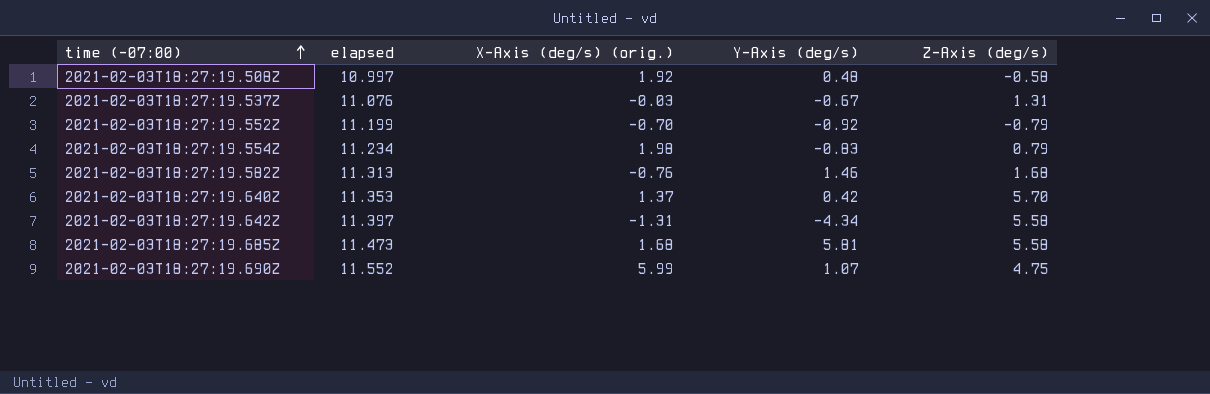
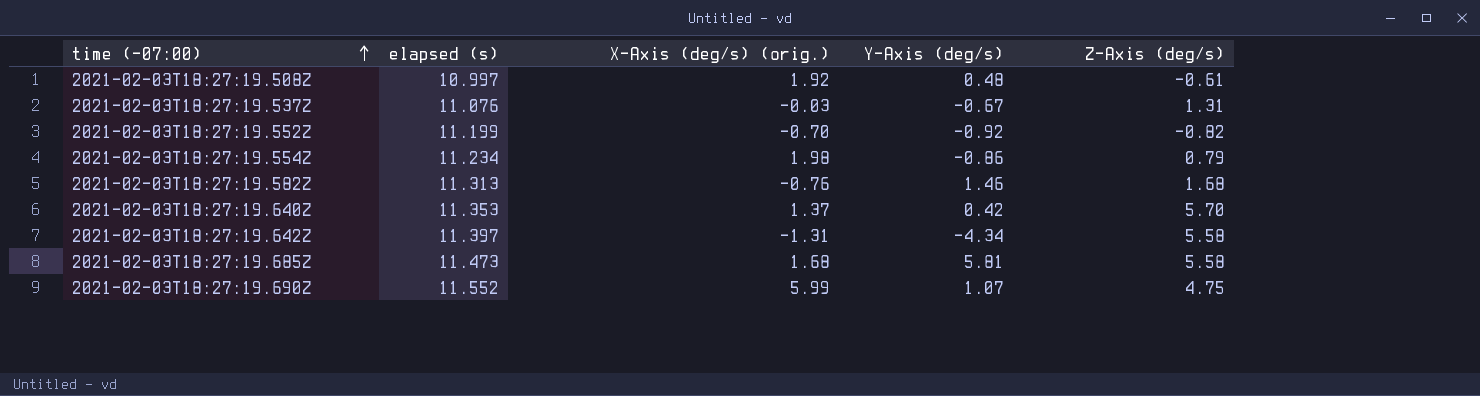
column name: elapsed -> elapsed (s)
2021-02-03T18:27:19.508Z | Z-Axis (deg/s): -0.58 -> -0.61
2021-02-03T18:27:19.552Z | Z-Axis (deg/s): -0.79 -> -0.82
2021-02-03T18:27:19.554Z | Y-Axis (deg/s): -0.83 -> -0.86

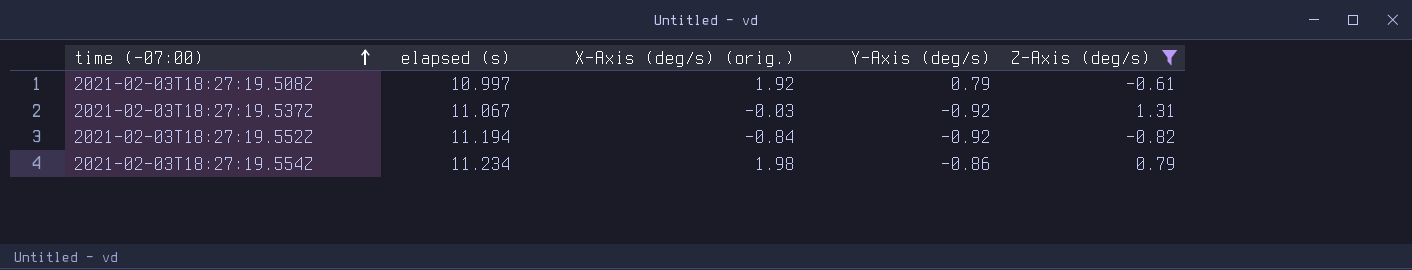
filter: none -> Z-Axis (deg/s) <= 1.31
2021-02-03T18:27:19.508Z | Y-Axis (deg/s): 0.48 -> 0.79
2021-02-03T18:27:19.537Z | elapsed (s): 11.076 -> 11.067
2021-02-03T18:27:19.537Z | Y-Axis (deg/s): -0.67 -> -0.92
2021-02-03T18:27:19.552Z | elapsed (s): 11.199 -> 11.194
2021-02-03T18:27:19.552Z | X-Axis (deg/s) (orig.): -0.70 -> -0.84

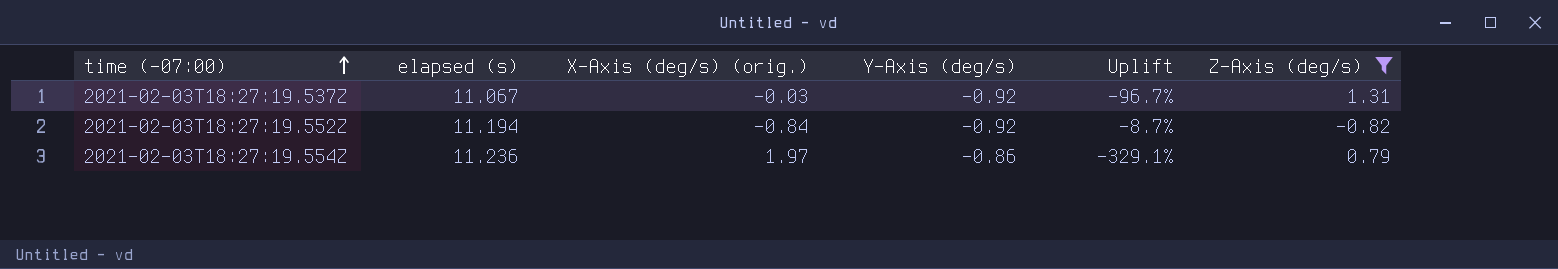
column Uplift | formula: none -> ([X-Axis (deg/s) (orig.)] - [Y-Axis (deg/s)]) / [Y-Axis (deg/s)]
row 2021-02-03T18:27:19.508Z: 10.997 | 1.92 | 0.79 | -0.61 -> none
2021-02-03T18:27:19.554Z | elapsed (s): 11.234 -> 11.236
2021-02-03T18:27:19.554Z | X-Axis (deg/s) (orig.): 1.98 -> 1.97

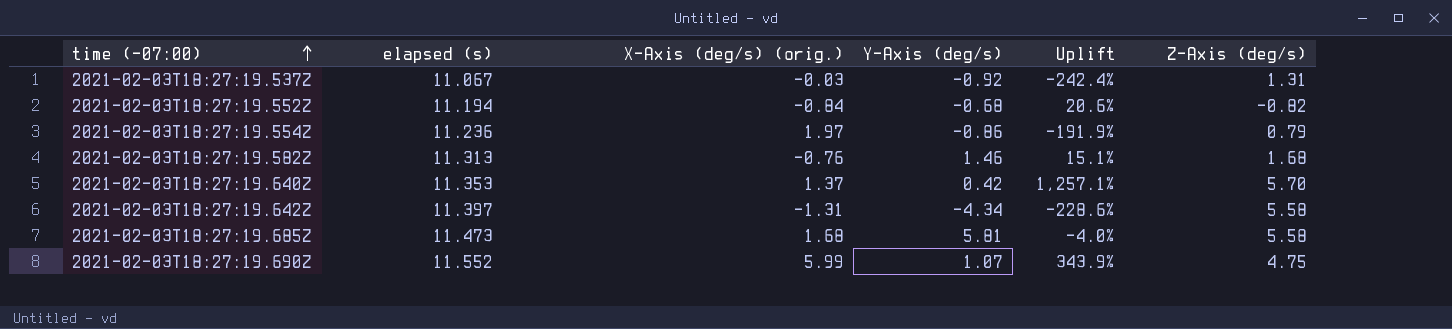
filter: Z-Axis (deg/s) <= 1.31 -> none
column Uplift | formula: ([X-Axis (deg/s) (orig.)] - [Y-Axis (deg/s)]) / [Y-Axis (deg/s)] -> ([Z-Axis (deg/s)] - [Y-Axis (deg/s)]) / [Y-Axis (deg/s)]
2021-02-03T18:27:19.552Z | Y-Axis (deg/s): -0.92 -> -0.68

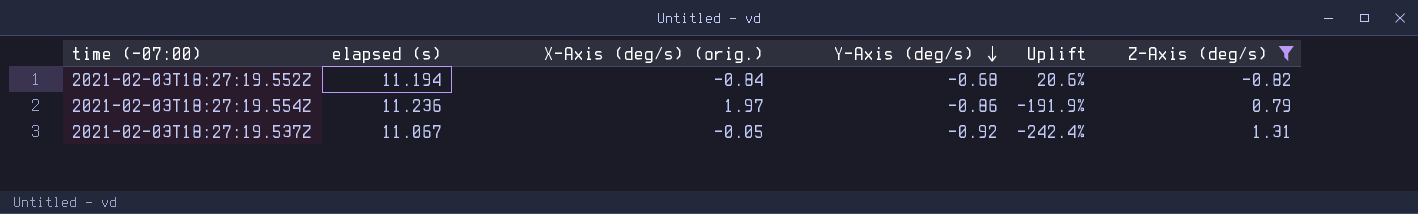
filter: none -> Z-Axis (deg/s) <= 1.31
row order: time (-07:00) ascending -> Y-Axis (deg/s) descending
2021-02-03T18:27:19.537Z | X-Axis (deg/s) (orig.): -0.03 -> -0.05

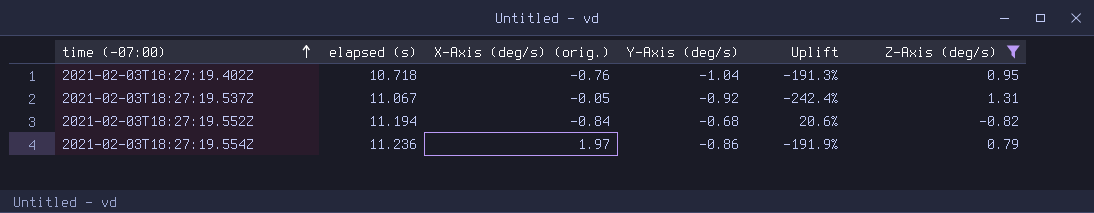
row order: Y-Axis (deg/s) descending -> time (-07:00) ascending
row 2021-02-03T18:27:19.402Z: none -> 10.718 | -0.76 | -1.04 | -191.3% | 0.95

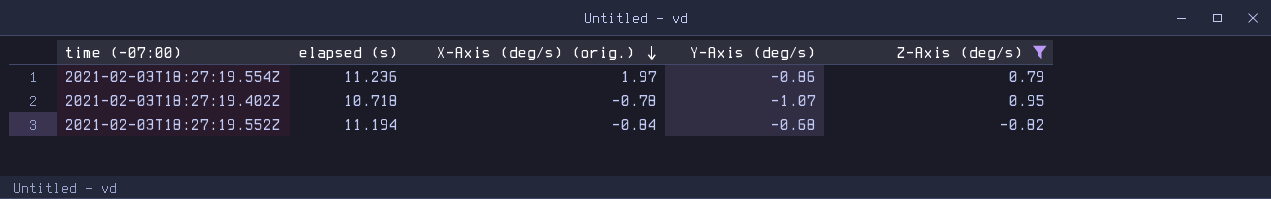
row order: time (-07:00) ascending -> X-Axis (deg/s) (orig.) descending
column Uplift | formula: ([Z-Axis (deg/s)] - [Y-Axis (deg/s)]) / [Y-Axis (deg/s)] -> none
row 2021-02-03T18:27:19.537Z: 11.067 | -0.05 | -0.92 | -242.4% | 1.31 -> none
2021-02-03T18:27:19.402Z | X-Axis (deg/s) (orig.): -0.76 -> -0.78
2021-02-03T18:27:19.402Z | Y-Axis (deg/s): -1.04 -> -1.07

